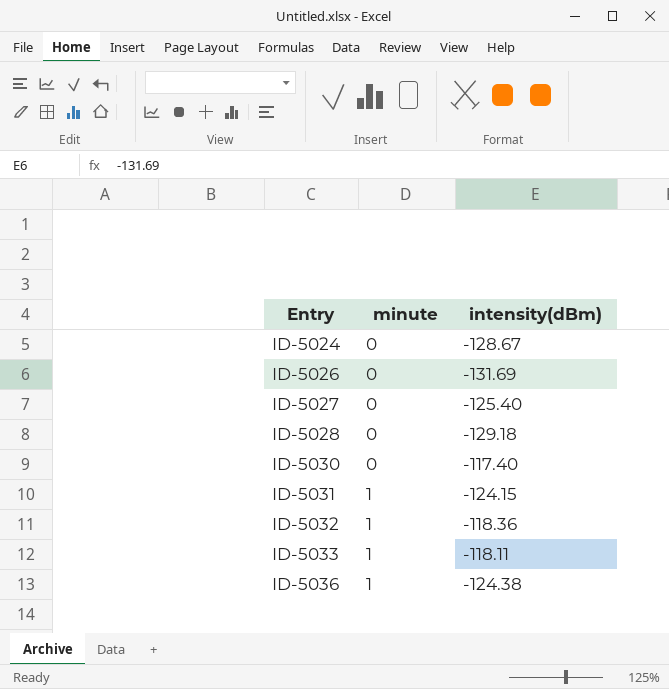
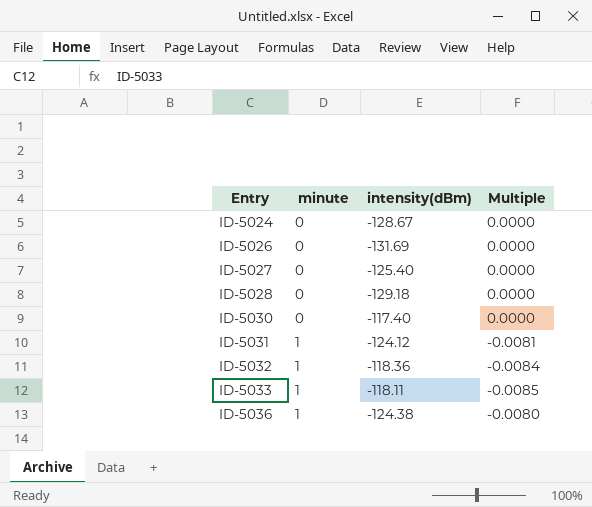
column Multiple | formula: none -> [minute] / [intensity(dBm)]
ID-5031 | intensity(dBm): -124.15 -> -124.12

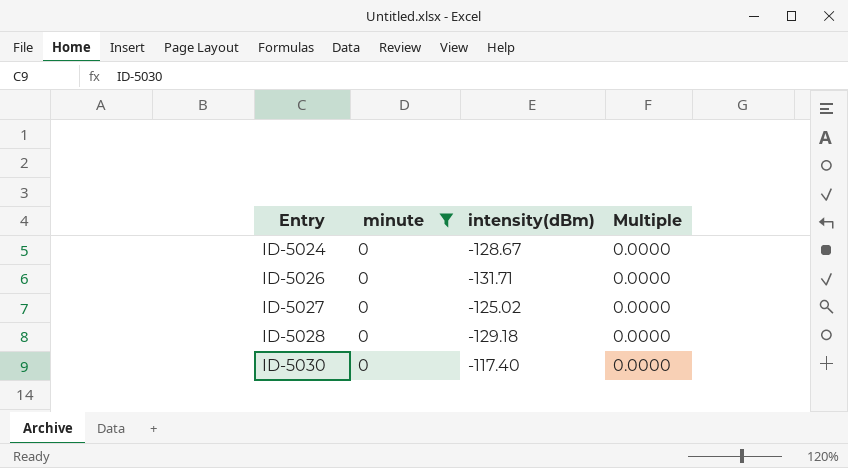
filter: none -> minute = 0
ID-5026 | intensity(dBm): -131.69 -> -131.71
ID-5027 | intensity(dBm): -125.40 -> -125.02

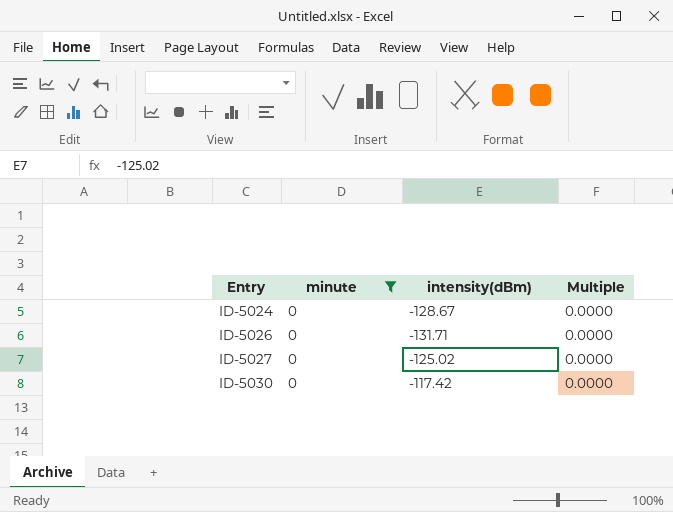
row ID-5028: 0 | -129.18 | 0.0000 -> none
ID-5030 | intensity(dBm): -117.40 -> -117.42

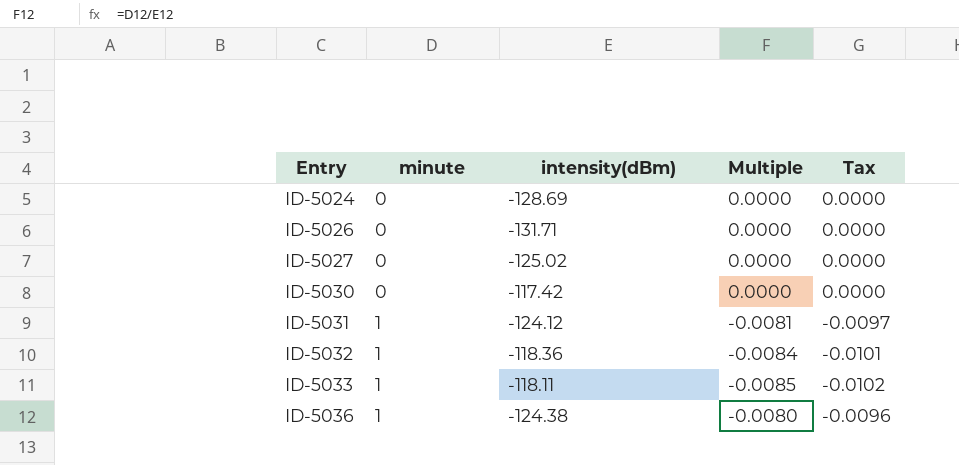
filter: minute = 0 -> none
column Tax | formula: none -> [Multiple] * 1.2
ID-5024 | intensity(dBm): -128.67 -> -128.69

